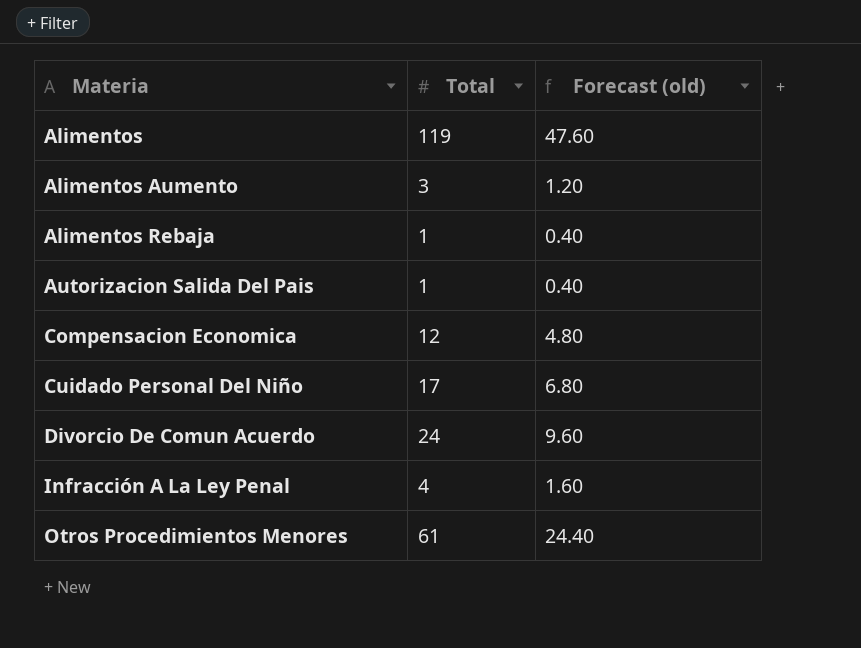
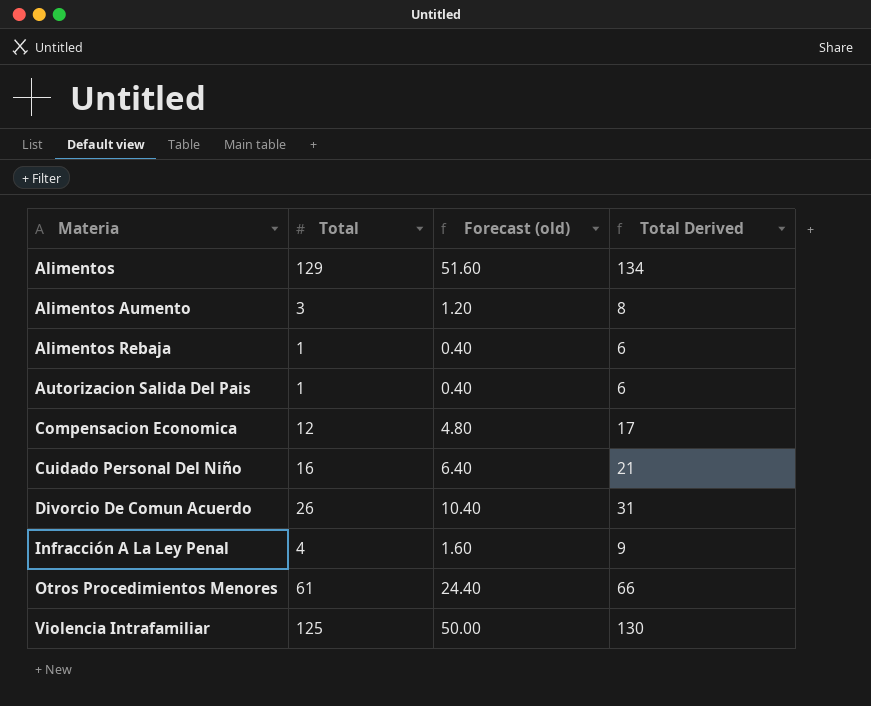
column Total Derived | formula: none -> [Total] + 5
Alimentos | Total: 119 -> 129
Alimentos | Forecast (old): 47.60 -> 51.60
Cuidado Personal Del Niño | Total: 17 -> 16
Cuidado Personal Del Niño | Forecast (old): 6.80 -> 6.40
Divorcio De Comun Acuerdo | Total: 24 -> 26
Divorcio De Comun Acuerdo | Forecast (old): 9.60 -> 10.40
row Violencia Intrafamiliar: none -> 125 | 50.00 | 130

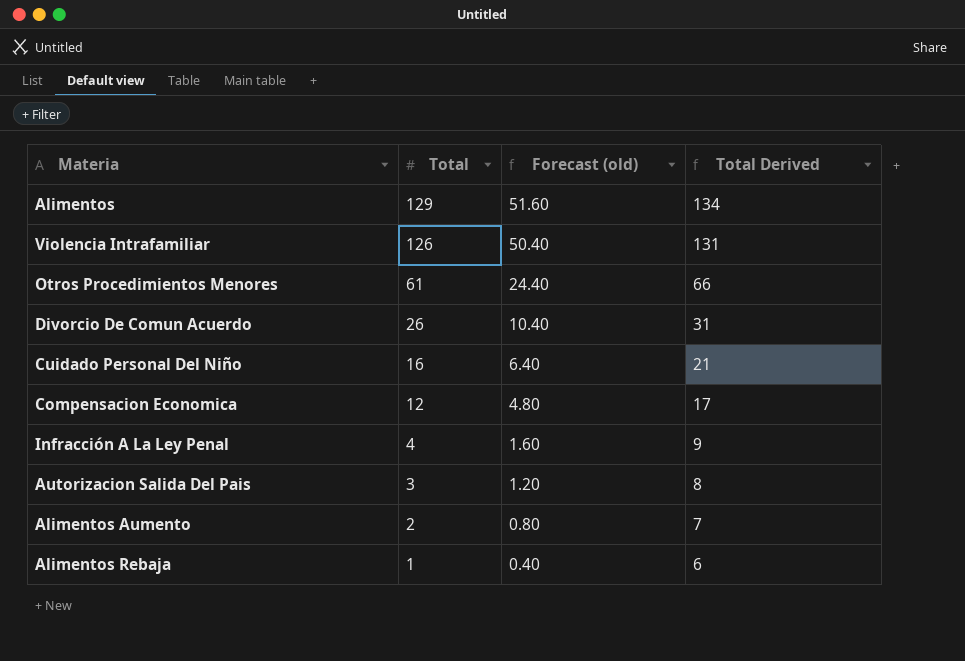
row order: Materia ascending -> Total descending
Violencia Intrafamiliar | Total: 125 -> 126
Violencia Intrafamiliar | Forecast (old): 50.00 -> 50.40
Violencia Intrafamiliar | Total Derived: 130 -> 131
Autorizacion Salida Del Pais | Total: 1 -> 3
Autorizacion Salida Del Pais | Forecast (old): 0.40 -> 1.20
Autorizacion Salida Del Pais | Total Derived: 6 -> 8
Alimentos Aumento | Total: 3 -> 2
Alimentos Aumento | Forecast (old): 1.20 -> 0.80
Alimentos Aumento | Total Derived: 8 -> 7

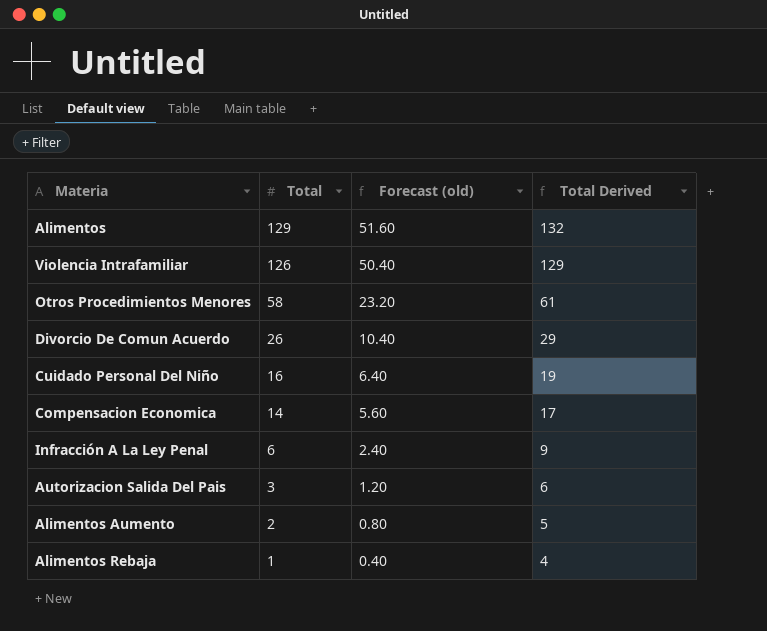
column Total Derived | formula: [Total] + 5 -> [Total] + 3
Otros Procedimientos Menores | Total: 61 -> 58
Otros Procedimientos Menores | Forecast (old): 24.40 -> 23.20
Compensacion Economica | Total: 12 -> 14
Compensacion Economica | Forecast (old): 4.80 -> 5.60
Infracción A La Ley Penal | Total: 4 -> 6
Infracción A La Ley Penal | Forecast (old): 1.60 -> 2.40

